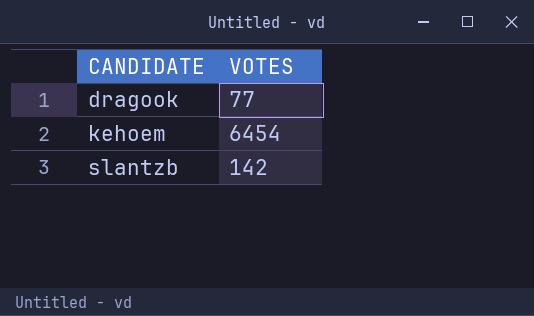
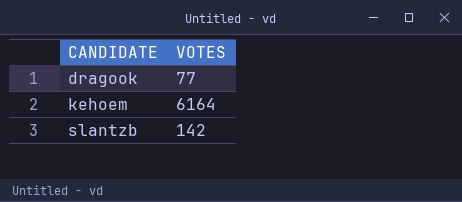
kehoem | VOTES: 6454 -> 6164

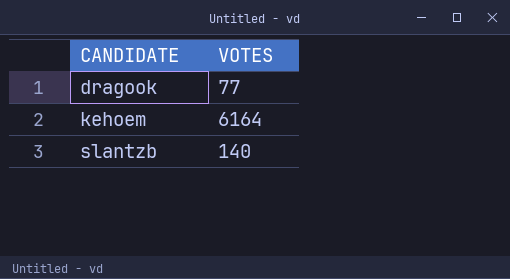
slantzb | VOTES: 142 -> 140

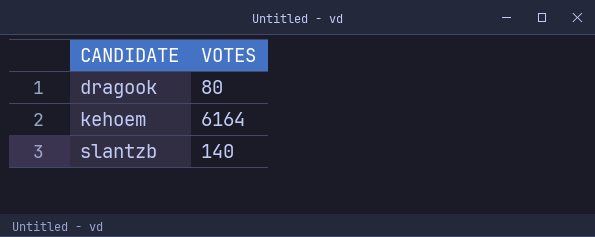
dragook | VOTES: 77 -> 80

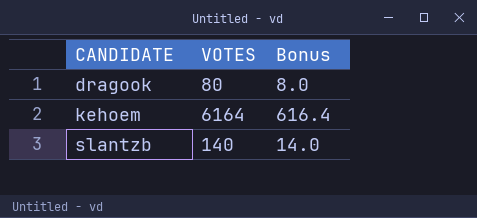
column Bonus | formula: none -> [VOTES] * 0.1

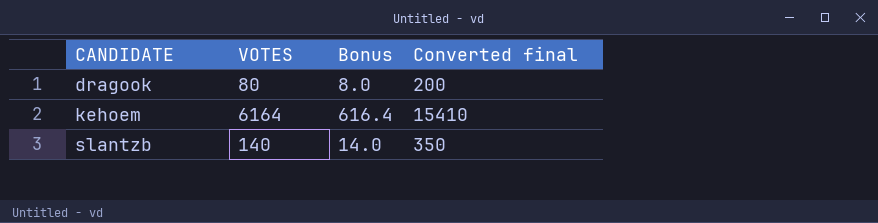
column Converted final | formula: none -> [VOTES] * 2.5

